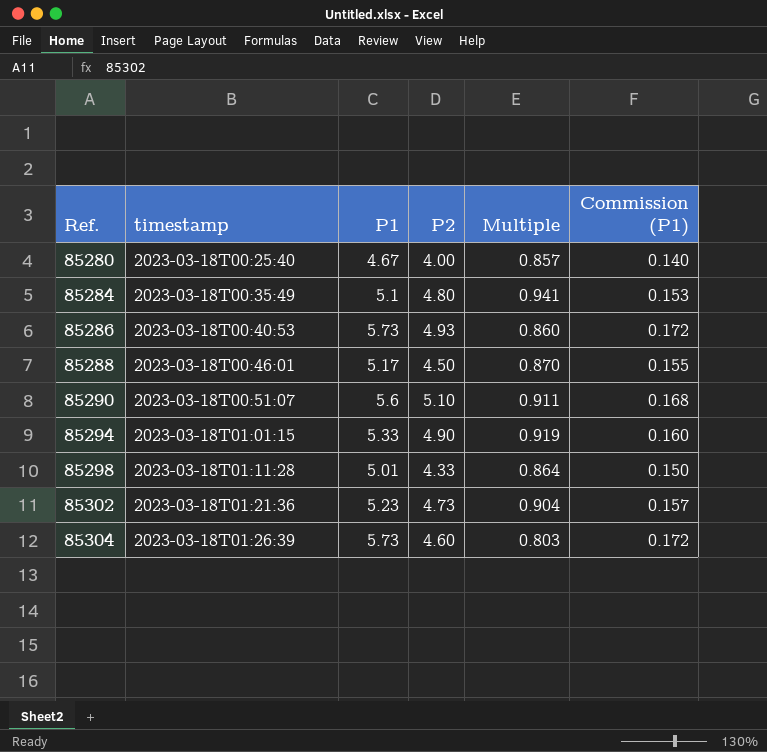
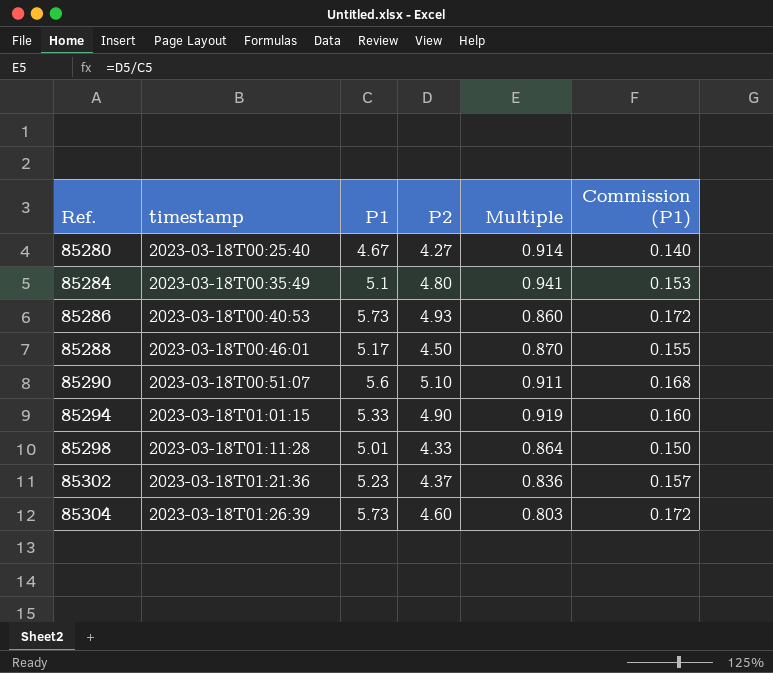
85280 | P2: 4.00 -> 4.27
85280 | Multiple: 0.857 -> 0.914
85302 | P2: 4.73 -> 4.37
85302 | Multiple: 0.904 -> 0.836

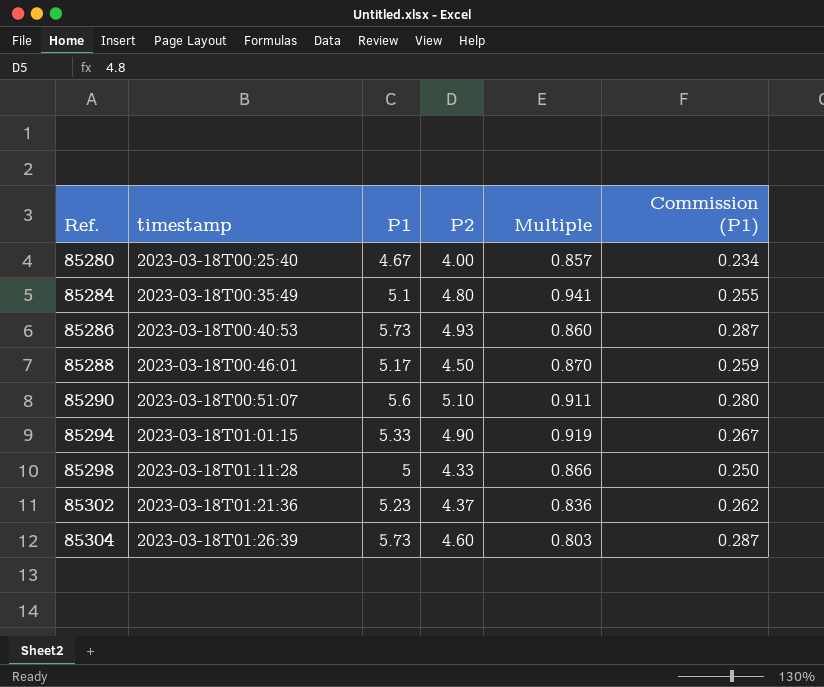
column Commission (P1) | formula: [P1] * 0.03 -> [P1] * 0.05
85280 | P2: 4.27 -> 4.00
85280 | Multiple: 0.914 -> 0.857
85298 | P1: 5.01 -> 5
85298 | Multiple: 0.864 -> 0.866

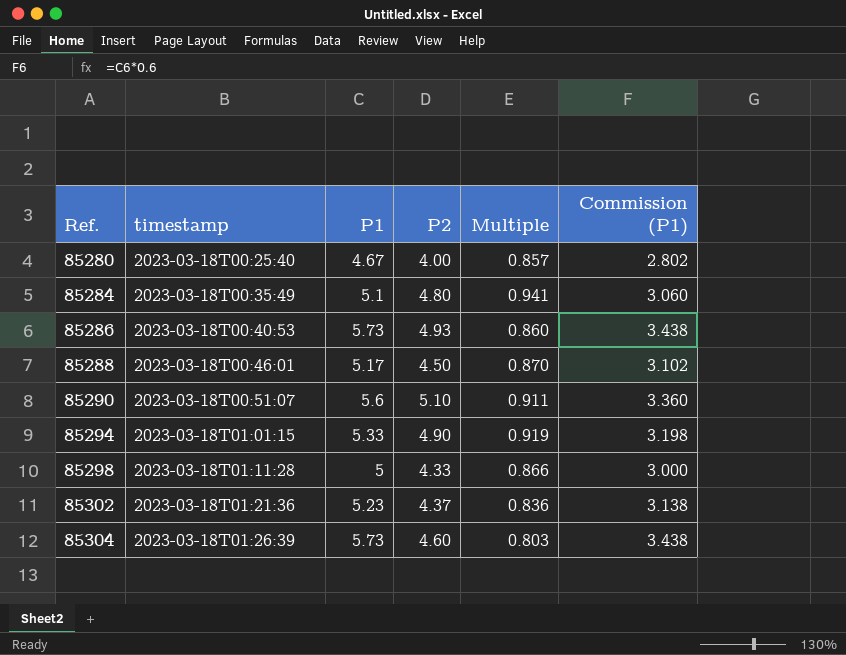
column Commission (P1) | formula: [P1] * 0.05 -> [P1] * 0.6

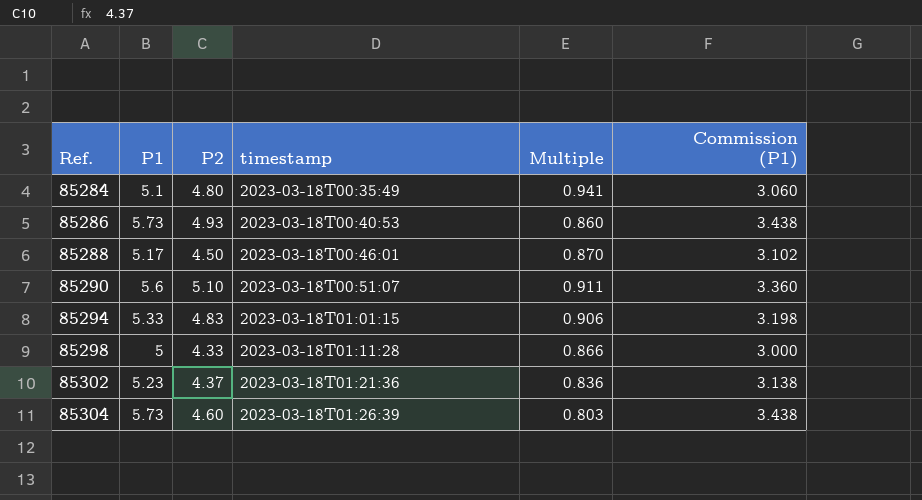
column timestamp | position: 2 -> 4
row 85280: 2023-03-18T00:25:40 | 4.67 | 4.00 | 0.857 | 2.802 -> none
85294 | P2: 4.90 -> 4.83
85294 | Multiple: 0.919 -> 0.906

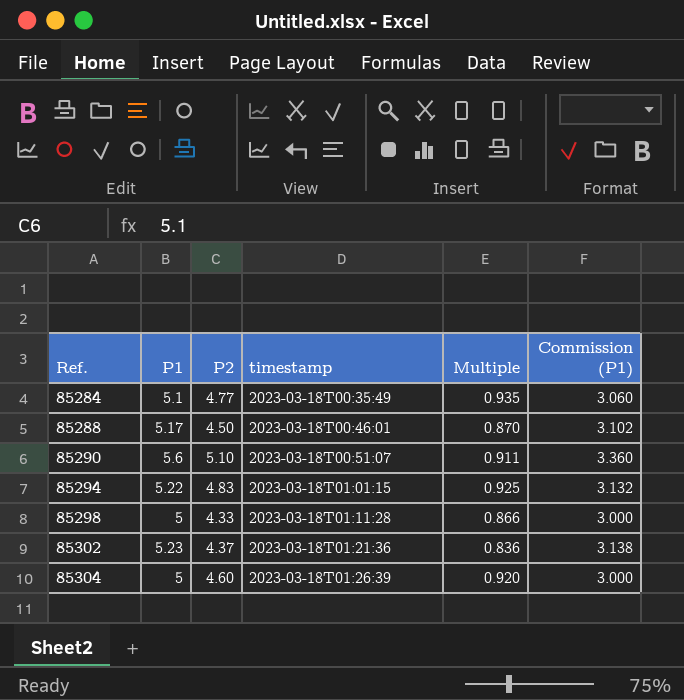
row 85286: 5.73 | 4.93 | 2023-03-18T00:40:53 | 0.860 | 3.438 -> none
85284 | P2: 4.80 -> 4.77
85284 | Multiple: 0.941 -> 0.935
85294 | P1: 5.33 -> 5.22
85294 | Multiple: 0.906 -> 0.925
85294 | Commission (P1): 3.198 -> 3.132
85304 | P1: 5.73 -> 5
85304 | Multiple: 0.803 -> 0.920
85304 | Commission (P1): 3.438 -> 3.000

